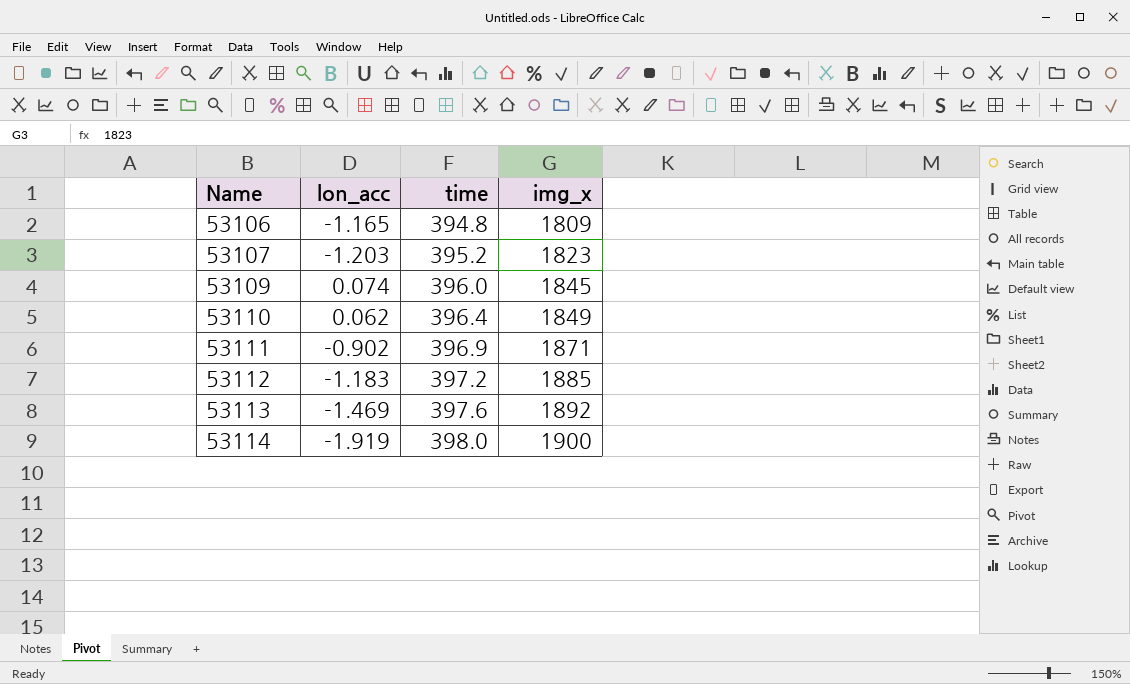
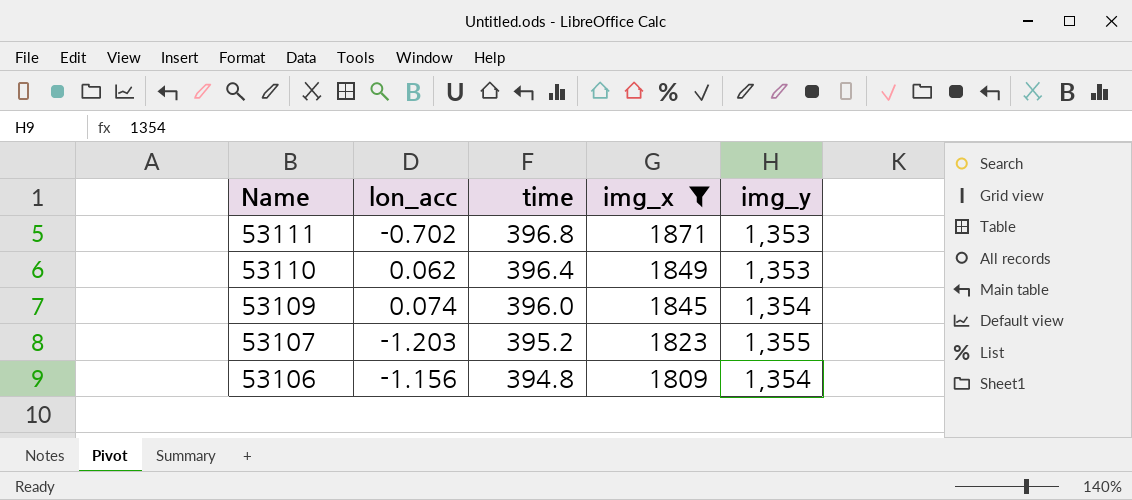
filter: none -> img_x <= 1871
row order: Name ascending -> Name descending
column img_y | position: none -> 5
53111 | lon_acc: -0.902 -> -0.702
53111 | time: 396.9 -> 396.8
53106 | lon_acc: -1.165 -> -1.156

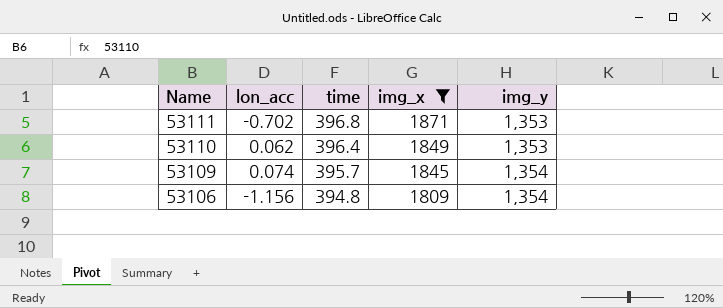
row 53107: -1.203 | 395.2 | 1823 | 1,355 -> none
53109 | time: 396.0 -> 395.7

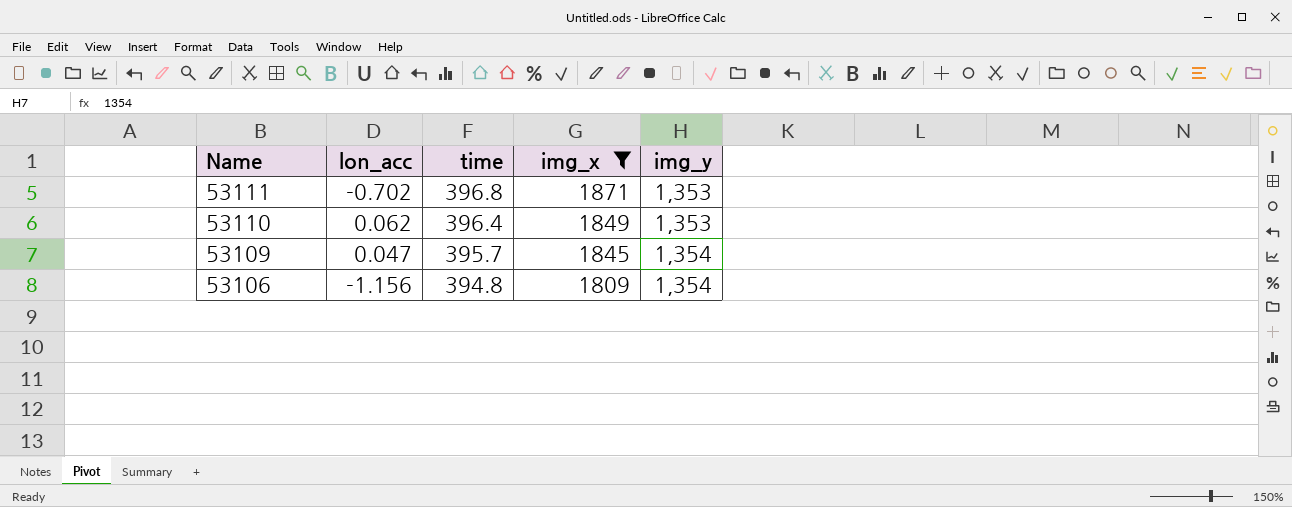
53109 | lon_acc: 0.074 -> 0.047

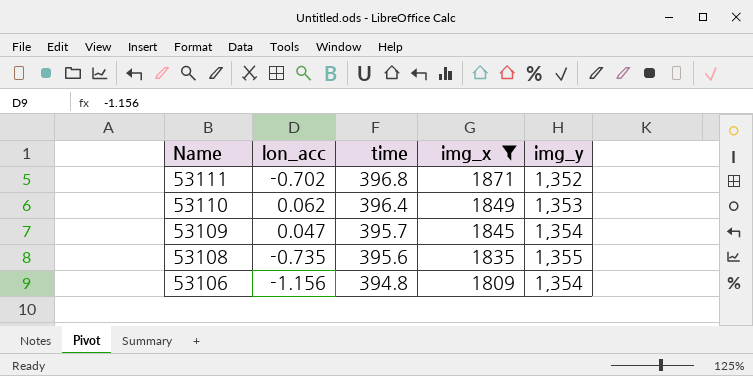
53111 | img_y: 1,353 -> 1,352
row 53108: none -> -0.735 | 395.6 | 1835 | 1,355

